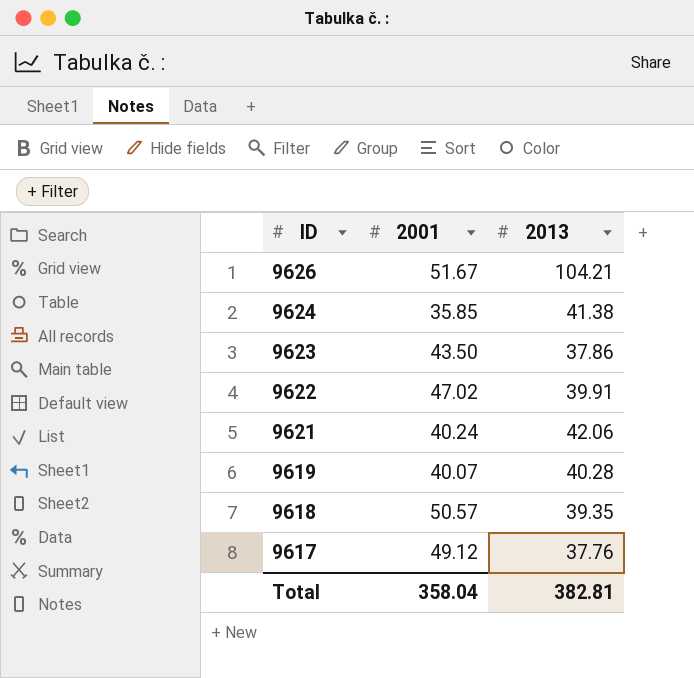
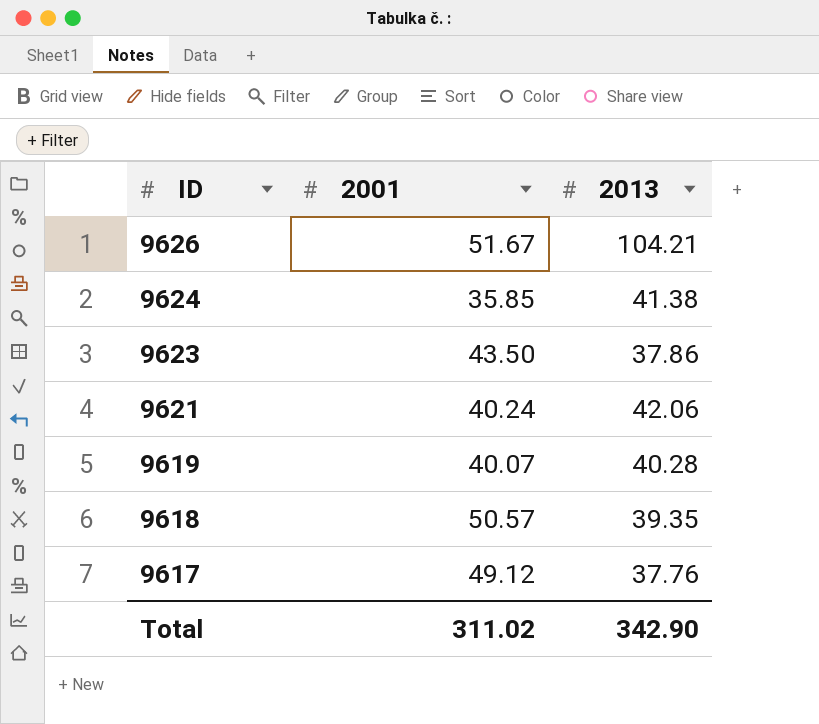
row 9622: 47.02 | 39.91 -> none
Total | 2001: 358.04 -> 311.02
Total | 2013: 382.81 -> 342.90

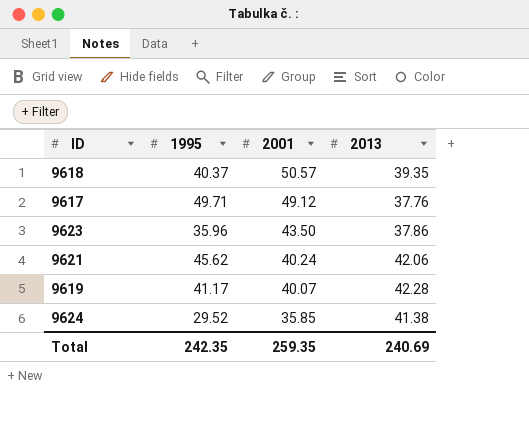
row order: ID descending -> 2001 descending
column 1995 | position: none -> 2
row 9626: 51.67 | 104.21 -> none
9619 | 2013: 40.28 -> 42.28
Total | 2001: 311.02 -> 259.35
Total | 2013: 342.90 -> 240.69

